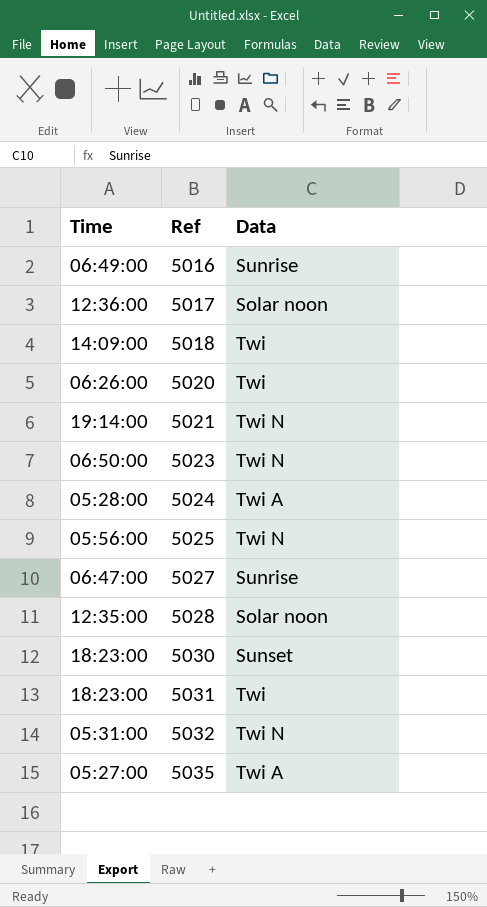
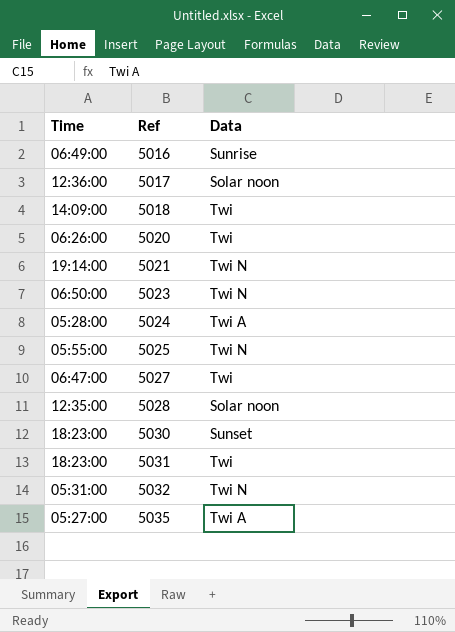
5025 | Time: 05:56:00 -> 05:55:00
5027 | Data: Sunrise -> Twi

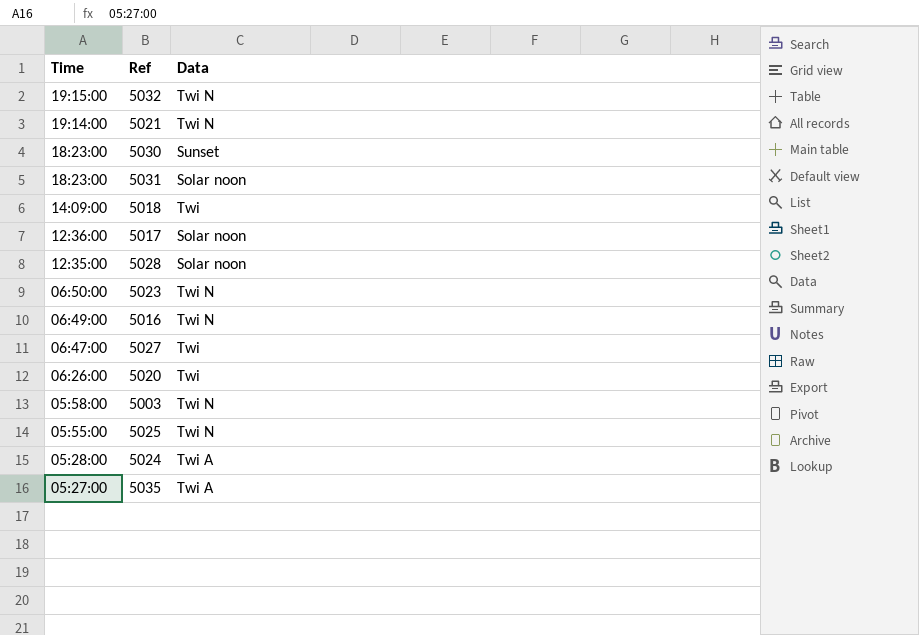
row order: Ref ascending -> Time descending
5032 | Time: 05:31:00 -> 19:15:00
5031 | Data: Twi -> Solar noon
5016 | Data: Sunrise -> Twi N
row 5003: none -> 05:58:00 | Twi N

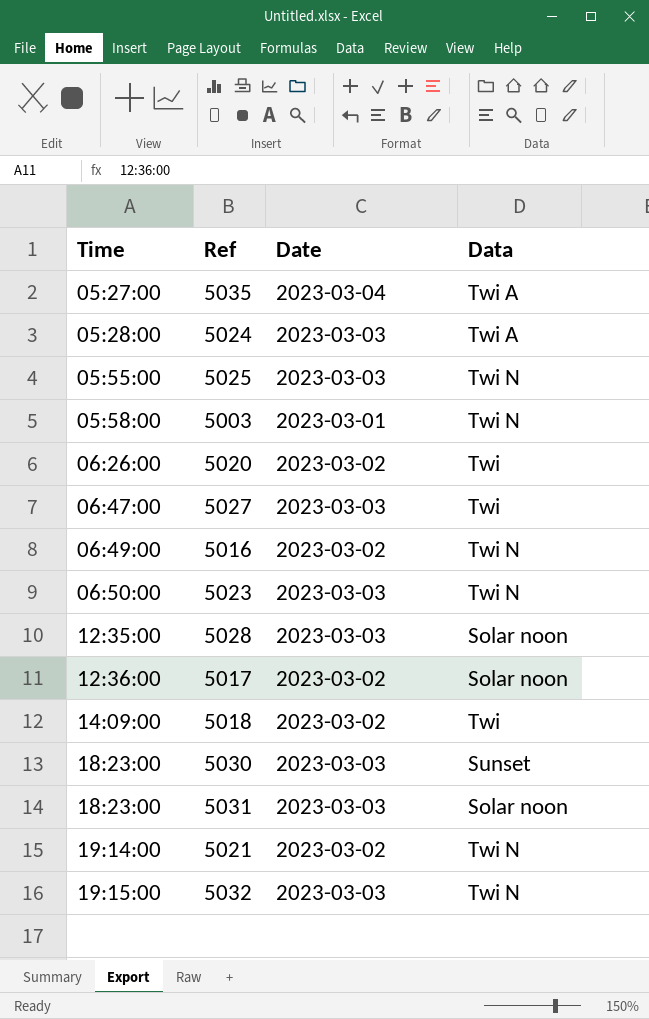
row order: Time descending -> Time ascending
column Date | position: none -> 3

